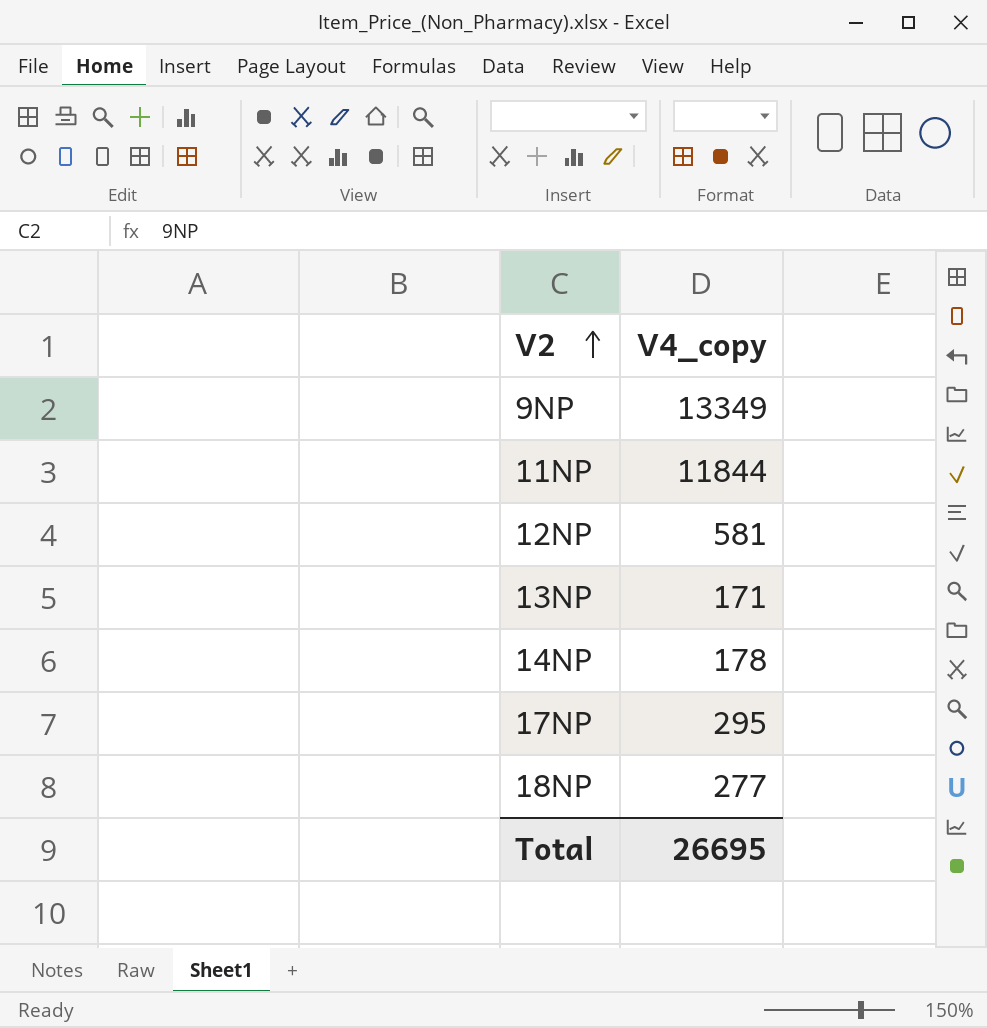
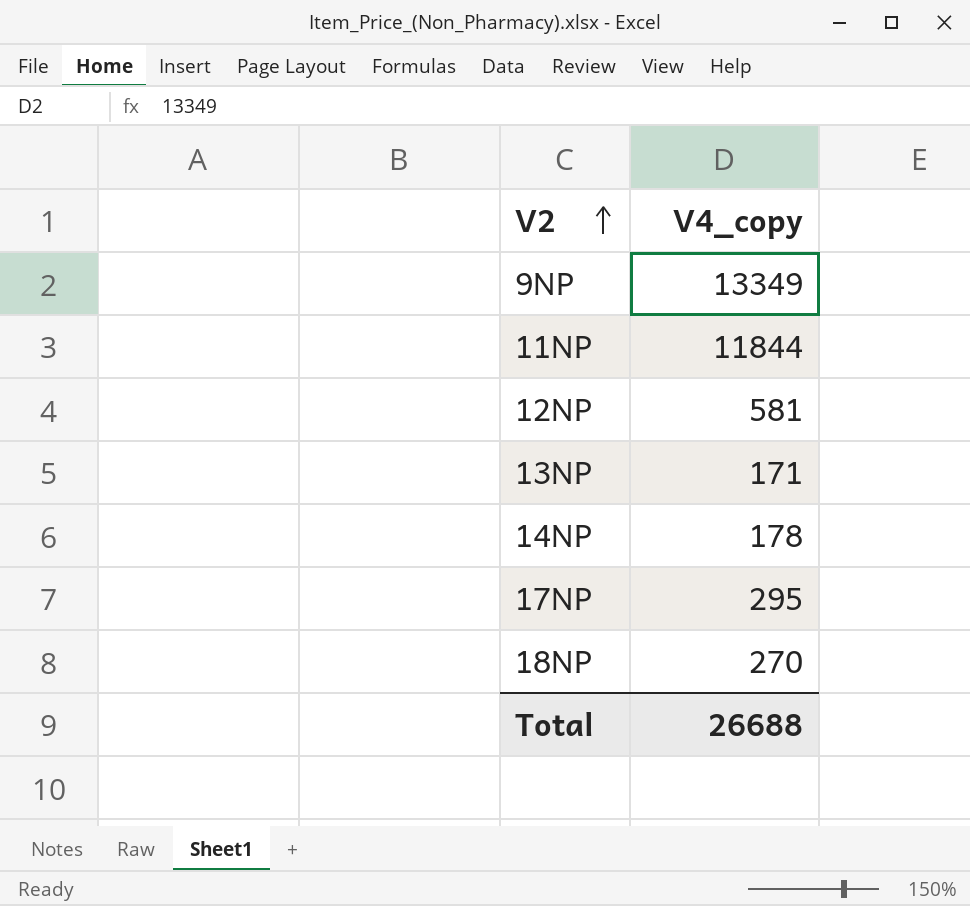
18NP | V4_copy: 277 -> 270
Total | V4_copy: 26695 -> 26688

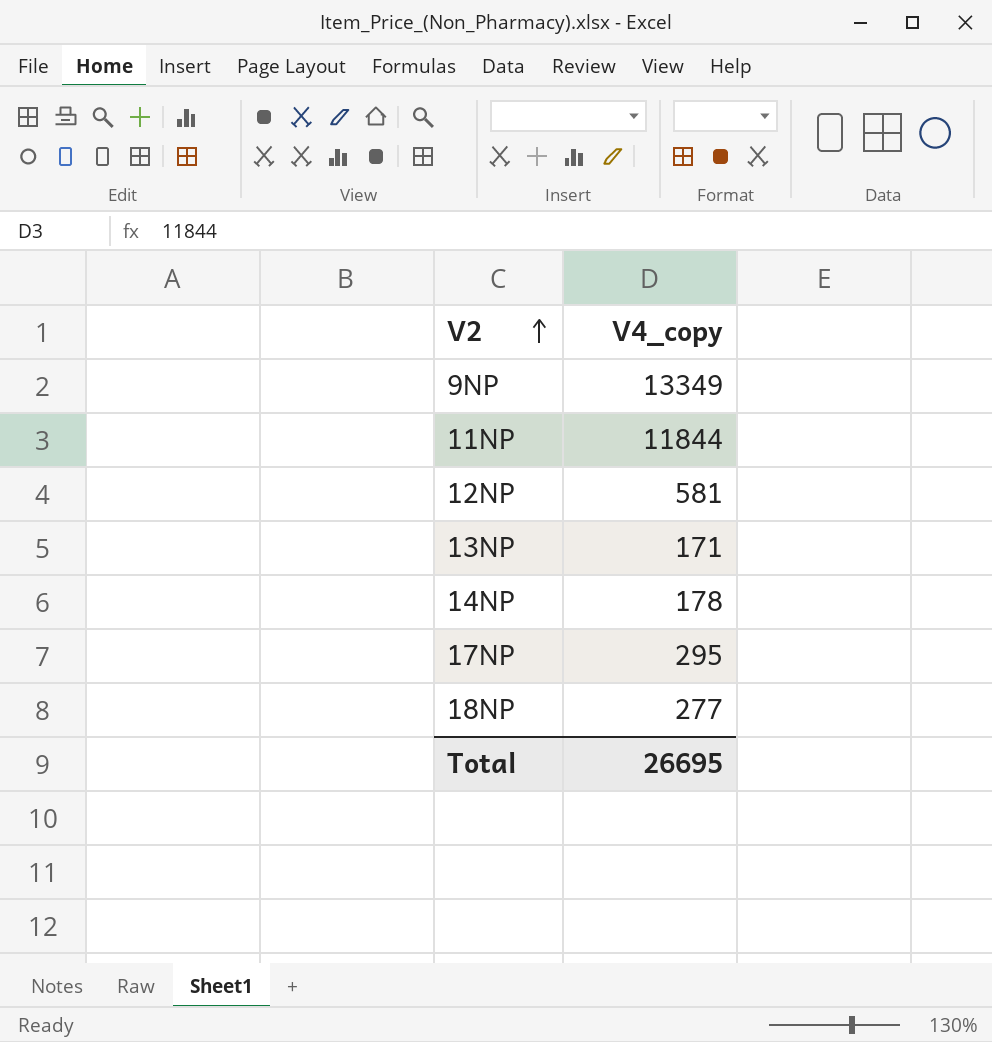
18NP | V4_copy: 270 -> 277
Total | V4_copy: 26688 -> 26695

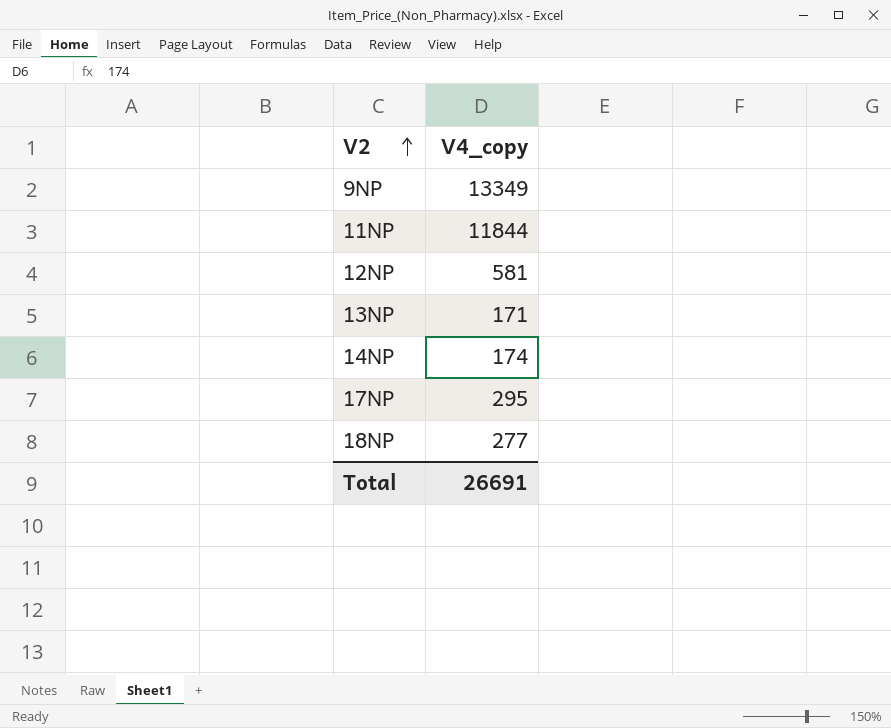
14NP | V4_copy: 178 -> 174
Total | V4_copy: 26695 -> 26691

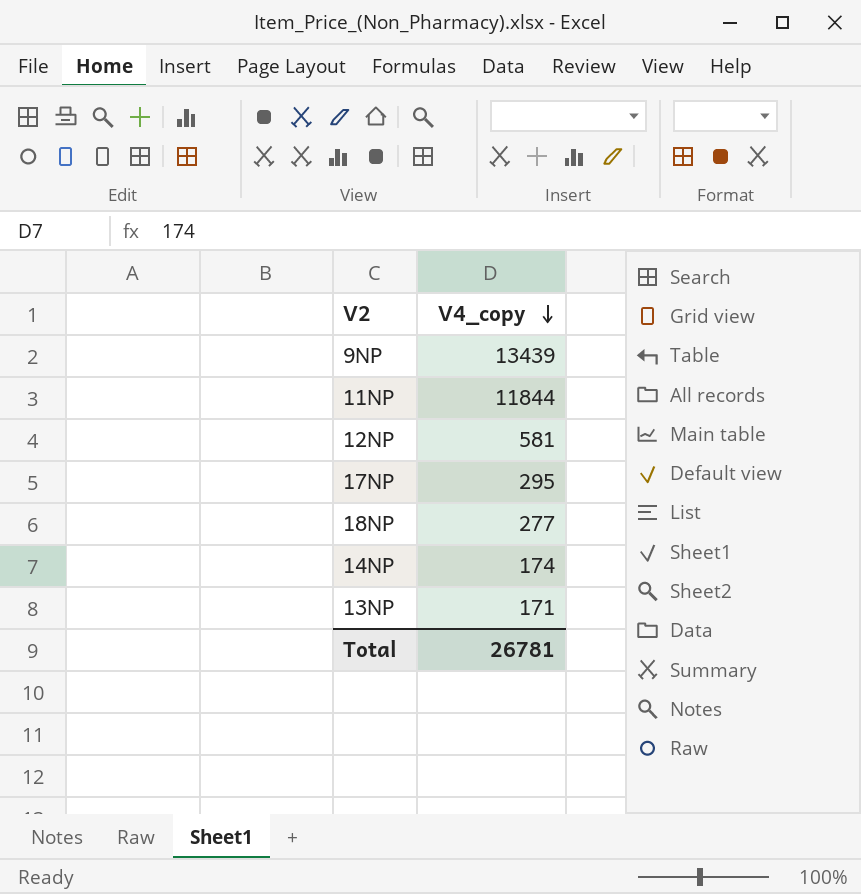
row order: V2 ascending -> V4_copy descending
9NP | V4_copy: 13349 -> 13439
Total | V4_copy: 26691 -> 26781

